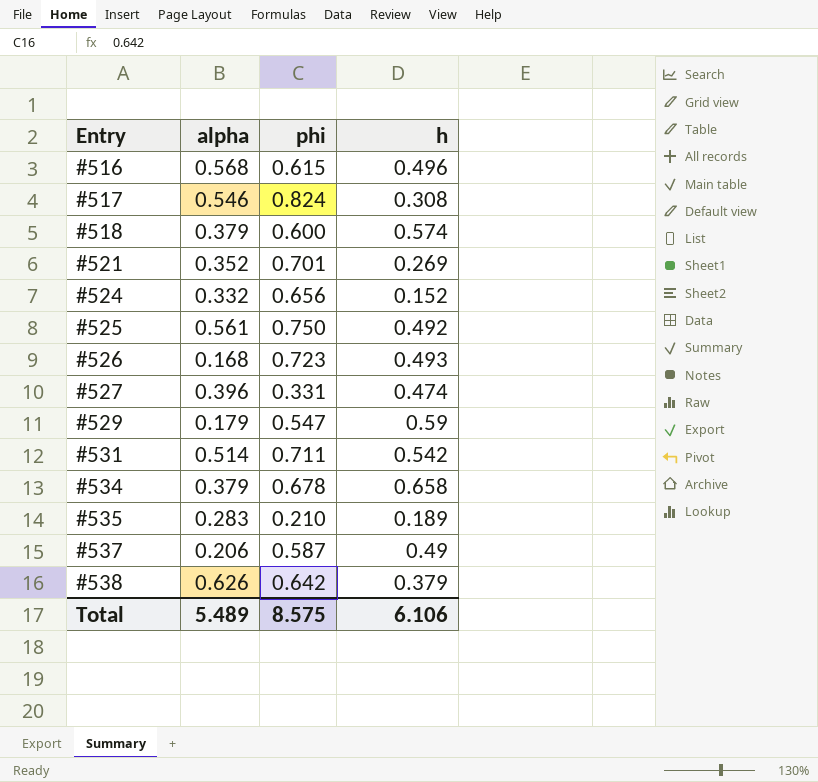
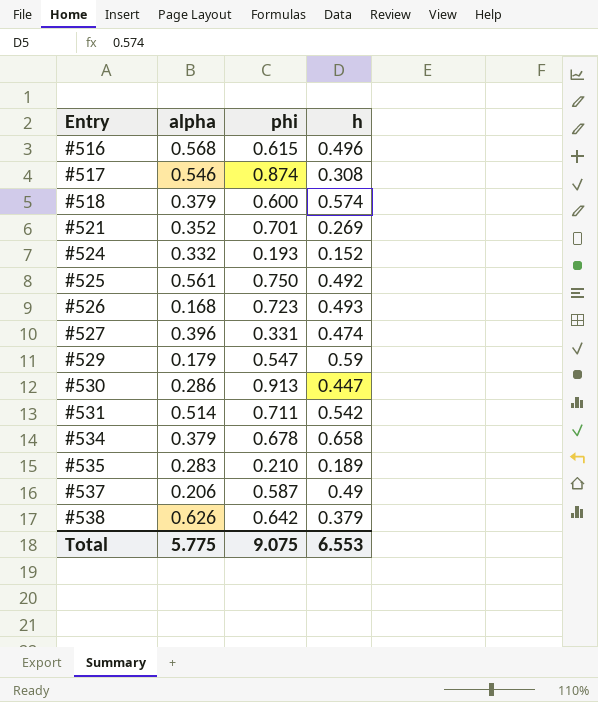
#517 | phi: 0.824 -> 0.874
#524 | phi: 0.656 -> 0.193
row #530: none -> 0.286 | 0.913 | 0.447
Total | alpha: 5.489 -> 5.775
Total | phi: 8.575 -> 9.075
Total | h: 6.106 -> 6.553

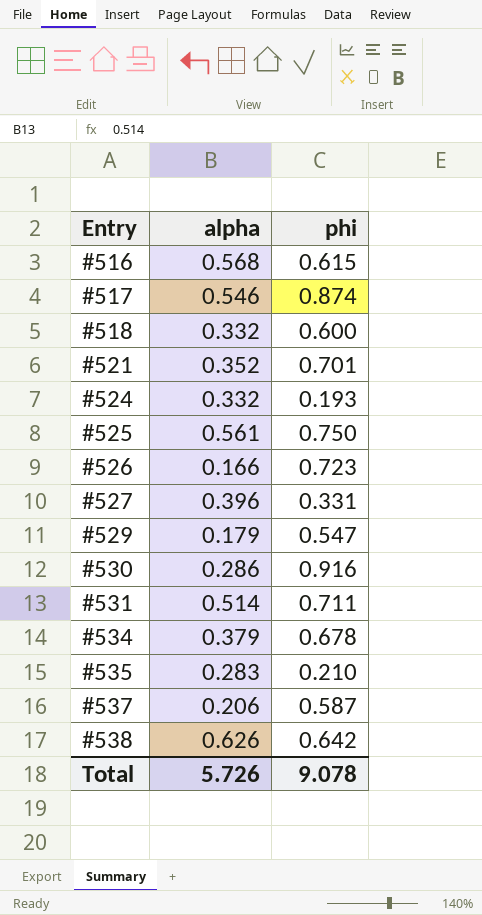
column h | position: 4 -> none
#518 | alpha: 0.379 -> 0.332
#526 | alpha: 0.168 -> 0.166
#530 | phi: 0.913 -> 0.916
Total | alpha: 5.775 -> 5.726
Total | phi: 9.075 -> 9.078

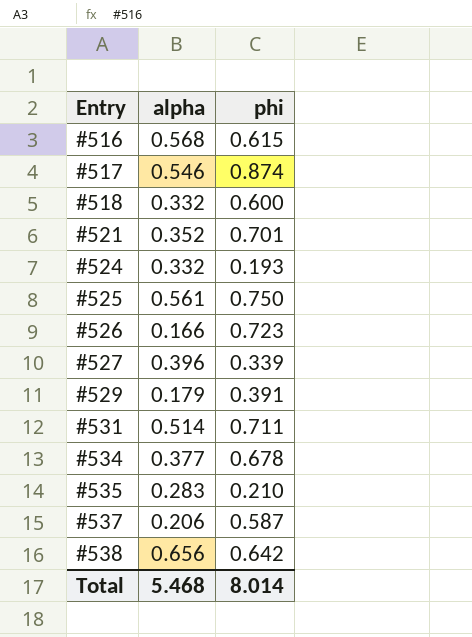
row #530: 0.286 | 0.916 -> none
#527 | phi: 0.331 -> 0.339
#529 | phi: 0.547 -> 0.391
#534 | alpha: 0.379 -> 0.377
#538 | alpha: 0.626 -> 0.656
Total | alpha: 5.726 -> 5.468
Total | phi: 9.078 -> 8.014

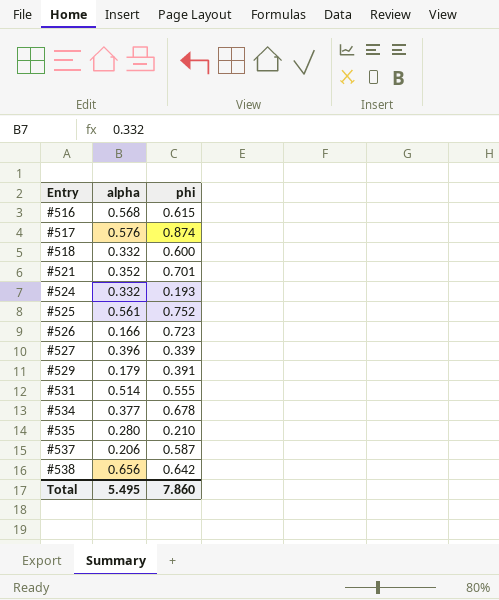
#517 | alpha: 0.546 -> 0.576
#525 | phi: 0.750 -> 0.752
#531 | phi: 0.711 -> 0.555
#535 | alpha: 0.283 -> 0.280
Total | alpha: 5.468 -> 5.495
Total | phi: 8.014 -> 7.860

